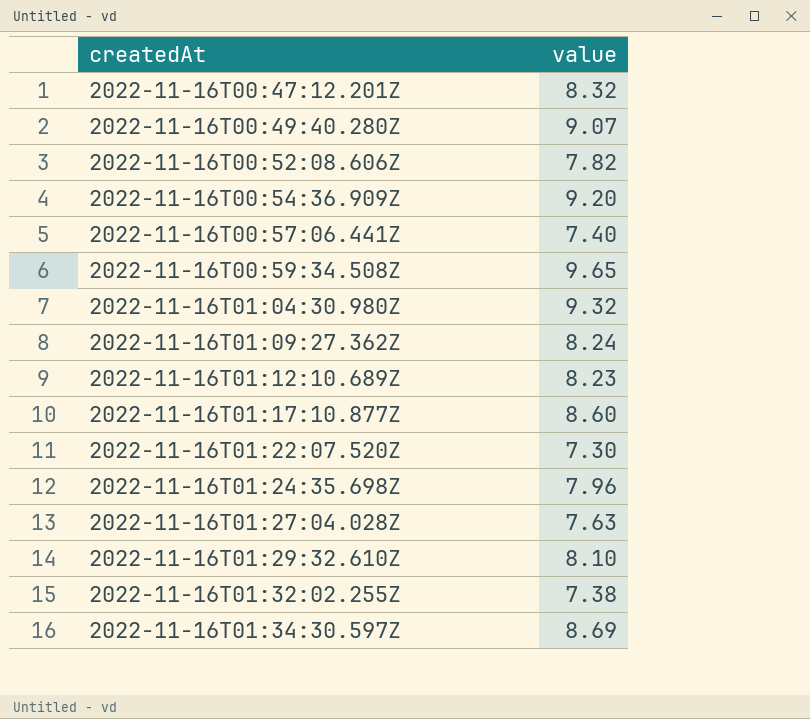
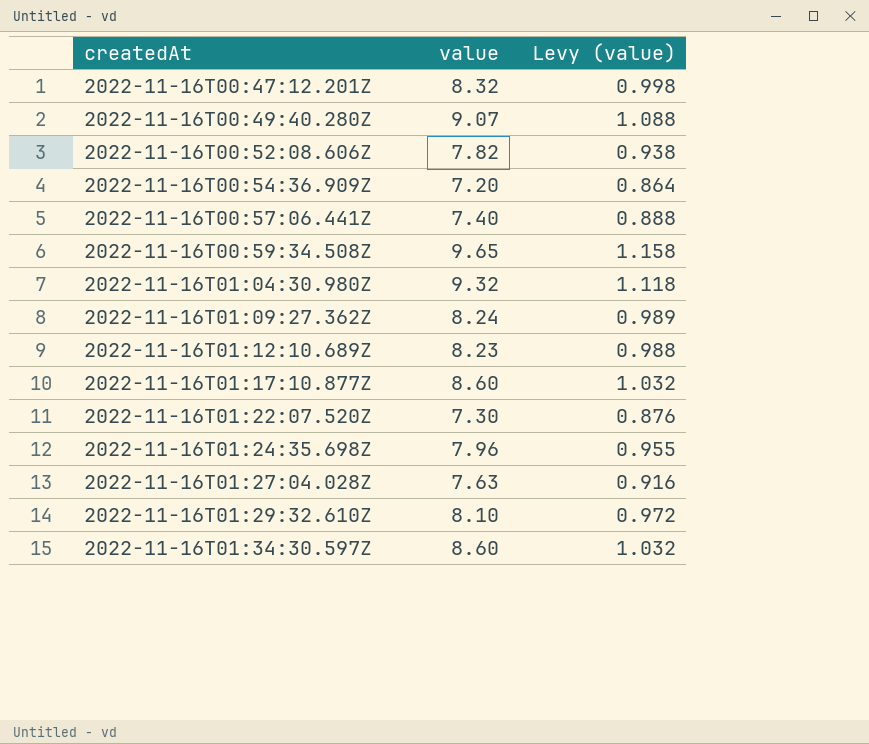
column Levy (value) | formula: none -> [value] * 0.12
row 2022-11-16T01:32:02.255Z: 7.38 -> none
2022-11-16T00:54:36.909Z | value: 9.20 -> 7.20
2022-11-16T01:34:30.597Z | value: 8.69 -> 8.60

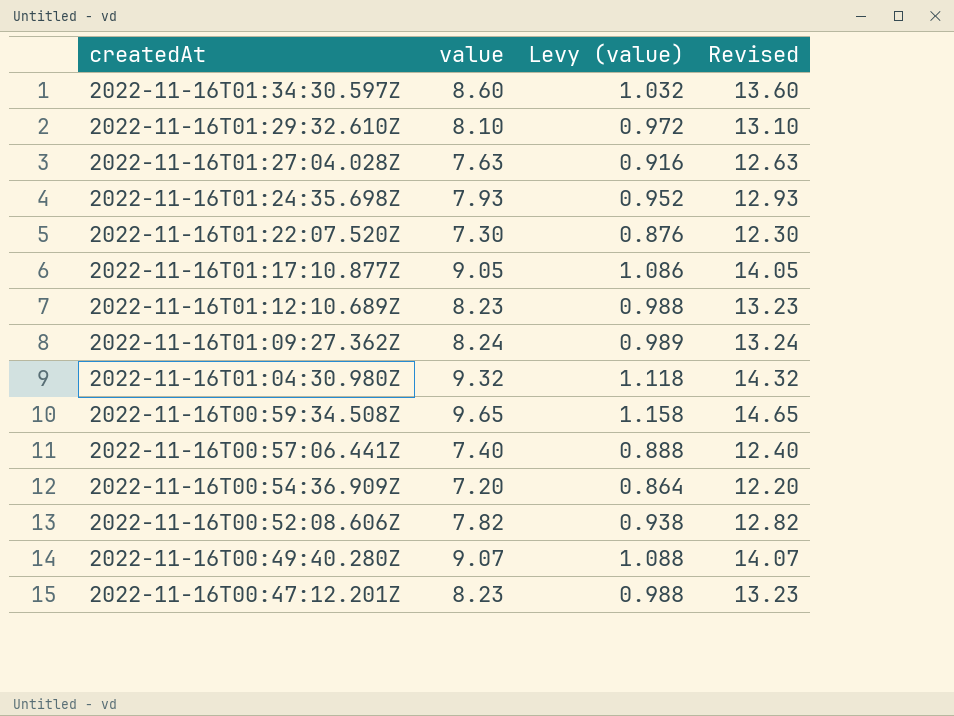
row order: createdAt ascending -> createdAt descending
column Revised | formula: none -> [value] + 5
2022-11-16T01:24:35.698Z | value: 7.96 -> 7.93
2022-11-16T01:24:35.698Z | Levy (value): 0.955 -> 0.952
2022-11-16T01:17:10.877Z | value: 8.60 -> 9.05
2022-11-16T01:17:10.877Z | Levy (value): 1.032 -> 1.086
2022-11-16T00:47:12.201Z | value: 8.32 -> 8.23
2022-11-16T00:47:12.201Z | Levy (value): 0.998 -> 0.988

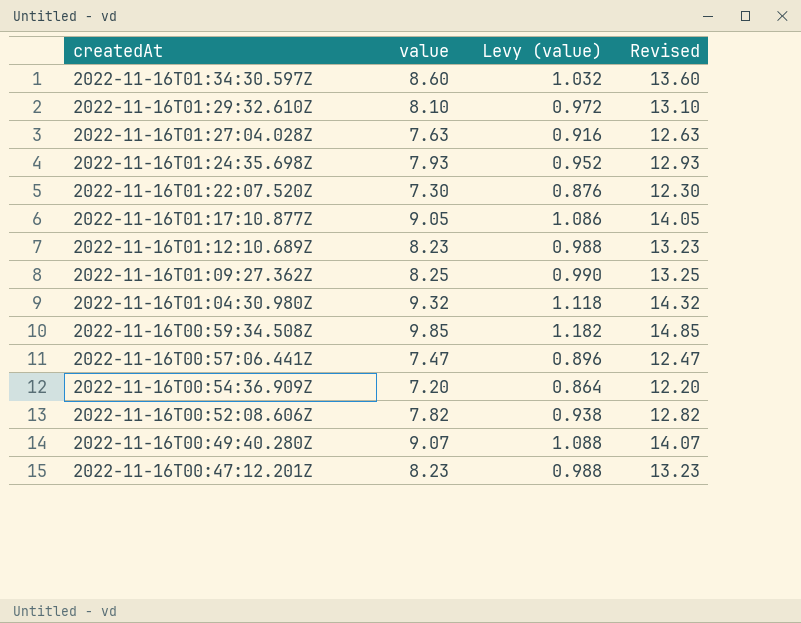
2022-11-16T01:09:27.362Z | value: 8.24 -> 8.25
2022-11-16T01:09:27.362Z | Levy (value): 0.989 -> 0.990
2022-11-16T01:09:27.362Z | Revised: 13.24 -> 13.25
2022-11-16T00:59:34.508Z | value: 9.65 -> 9.85
2022-11-16T00:59:34.508Z | Levy (value): 1.158 -> 1.182
2022-11-16T00:59:34.508Z | Revised: 14.65 -> 14.85
2022-11-16T00:57:06.441Z | value: 7.40 -> 7.47
2022-11-16T00:57:06.441Z | Levy (value): 0.888 -> 0.896
2022-11-16T00:57:06.441Z | Revised: 12.40 -> 12.47

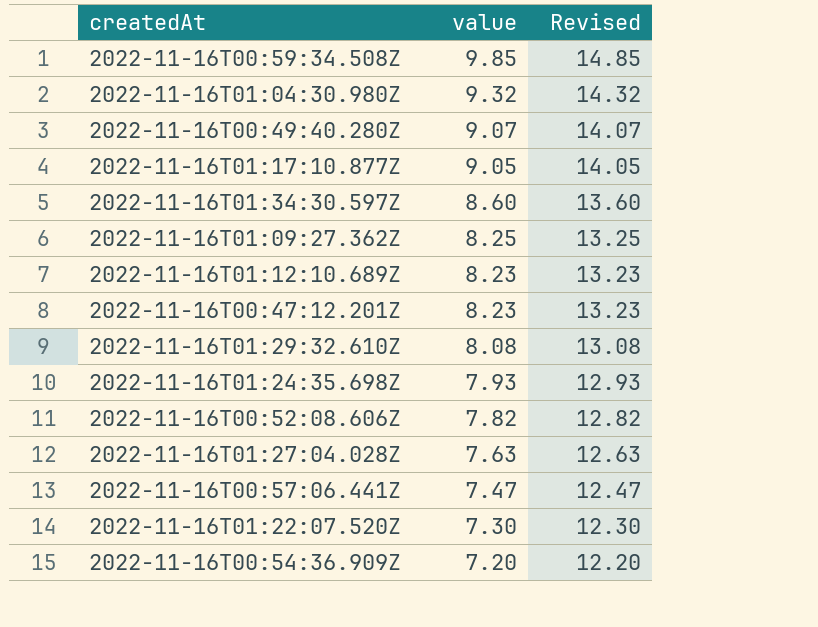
row order: createdAt descending -> value descending
column Levy (value) | formula: [value] * 0.12 -> none
2022-11-16T01:29:32.610Z | value: 8.10 -> 8.08
2022-11-16T01:29:32.610Z | Revised: 13.10 -> 13.08

